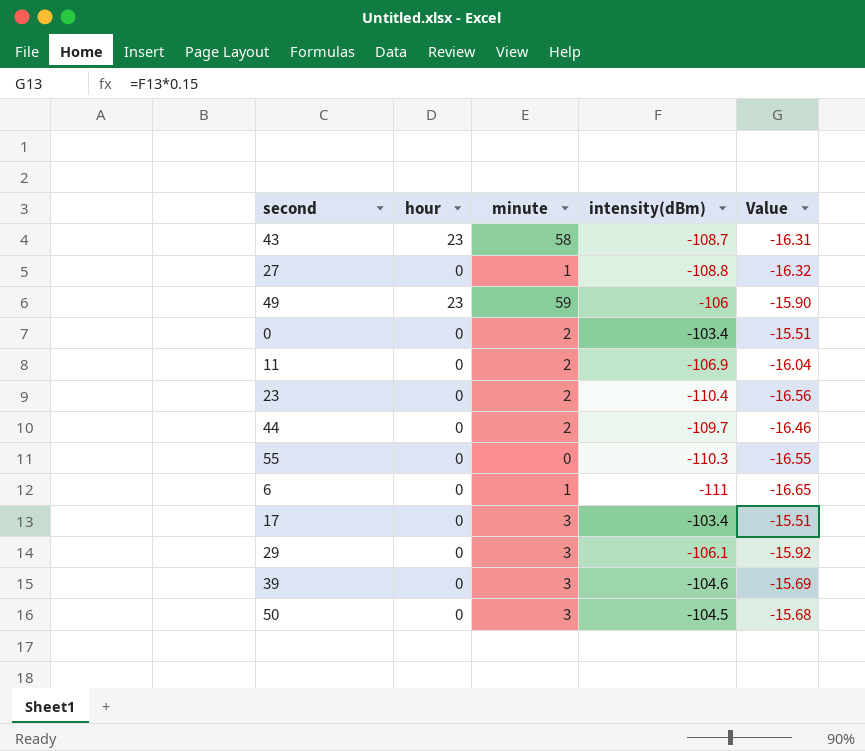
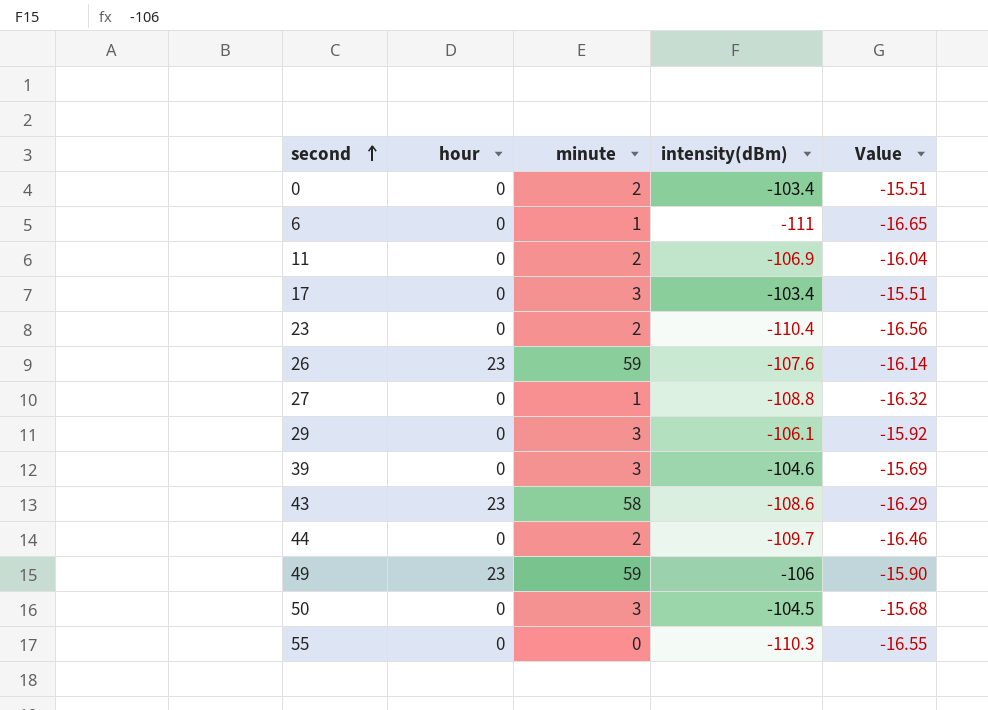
row order: none -> second ascending
row 26: none -> 23 | 59 | -107.6 | -16.14
43 | intensity(dBm): -108.7 -> -108.6
43 | Value: -16.31 -> -16.29

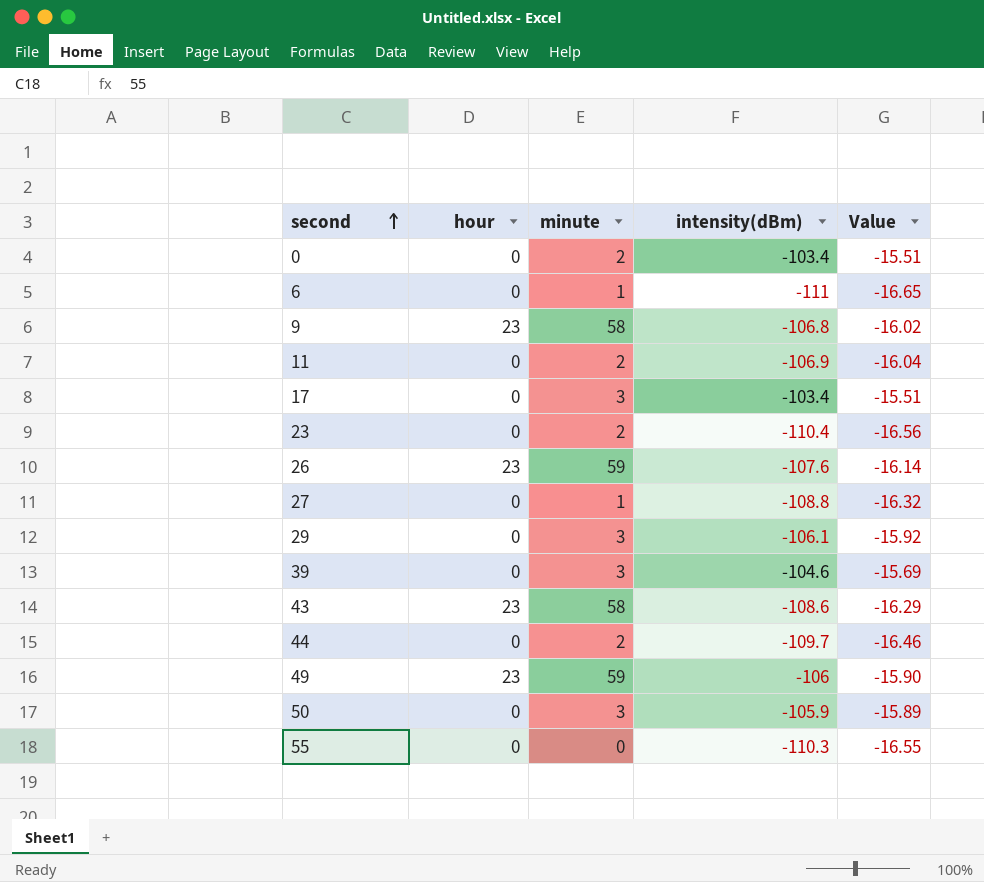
row 9: none -> 23 | 58 | -106.8 | -16.02
50 | intensity(dBm): -104.5 -> -105.9
50 | Value: -15.68 -> -15.89

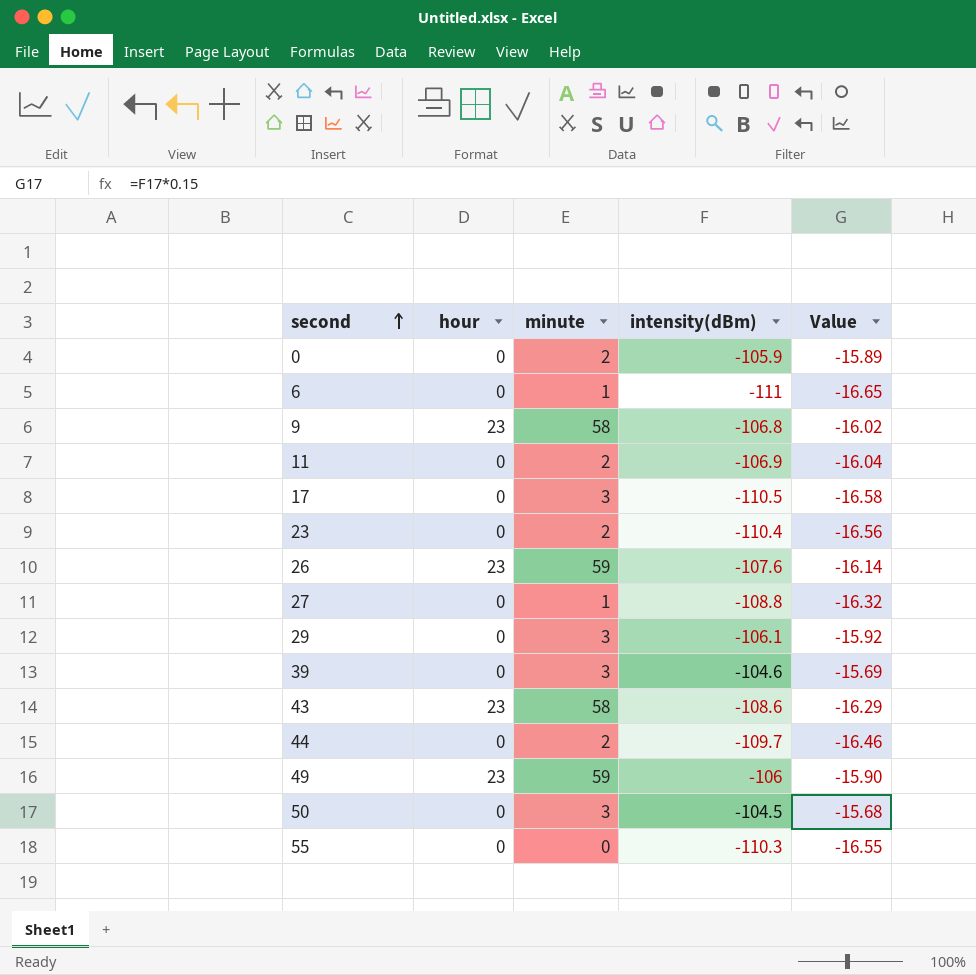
0 | intensity(dBm): -103.4 -> -105.9
0 | Value: -15.51 -> -15.89
17 | intensity(dBm): -103.4 -> -110.5
17 | Value: -15.51 -> -16.58
50 | intensity(dBm): -105.9 -> -104.5
50 | Value: -15.89 -> -15.68

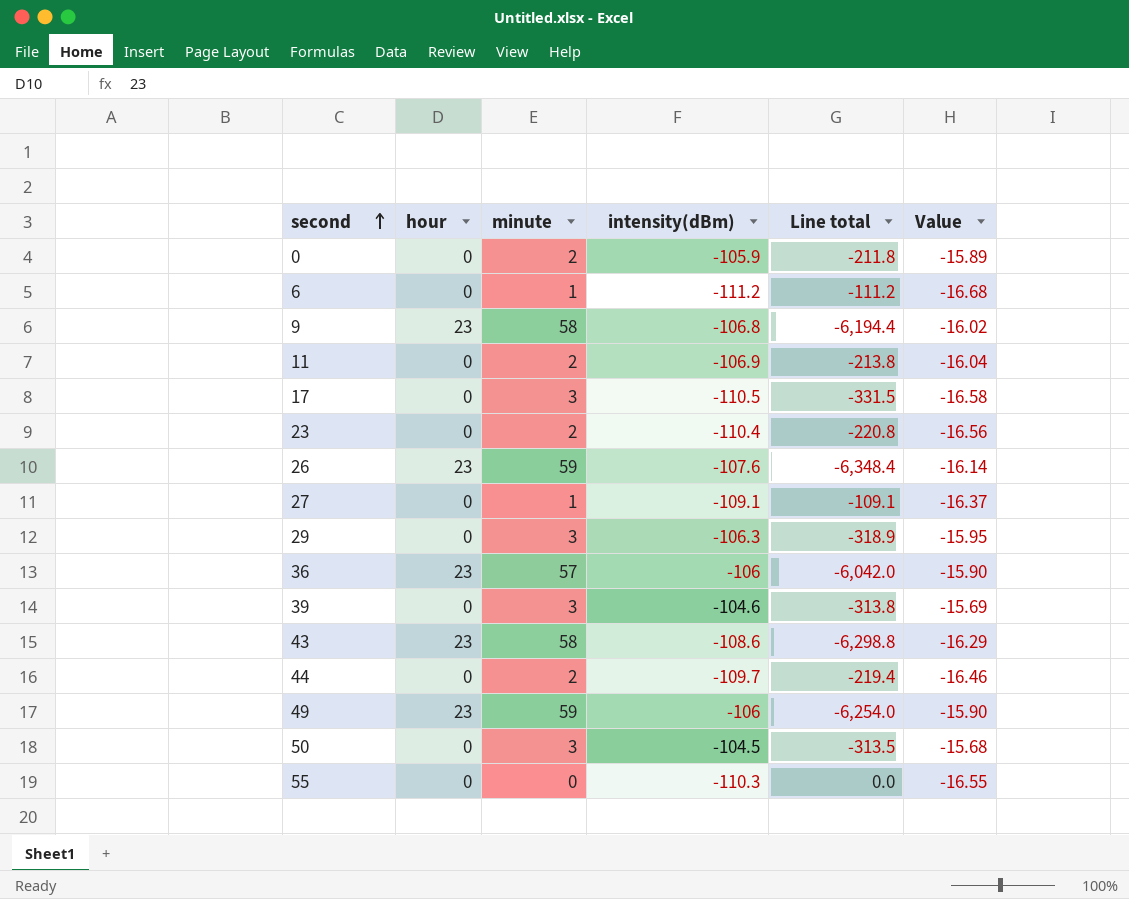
column Line total | formula: none -> [minute] * [intensity(dBm)]
6 | intensity(dBm): -111 -> -111.2
6 | Value: -16.65 -> -16.68
27 | intensity(dBm): -108.8 -> -109.1
27 | Value: -16.32 -> -16.37
29 | intensity(dBm): -106.1 -> -106.3
29 | Value: -15.92 -> -15.95
row 36: none -> 23 | 57 | -106 | -6,042.0 | -15.90

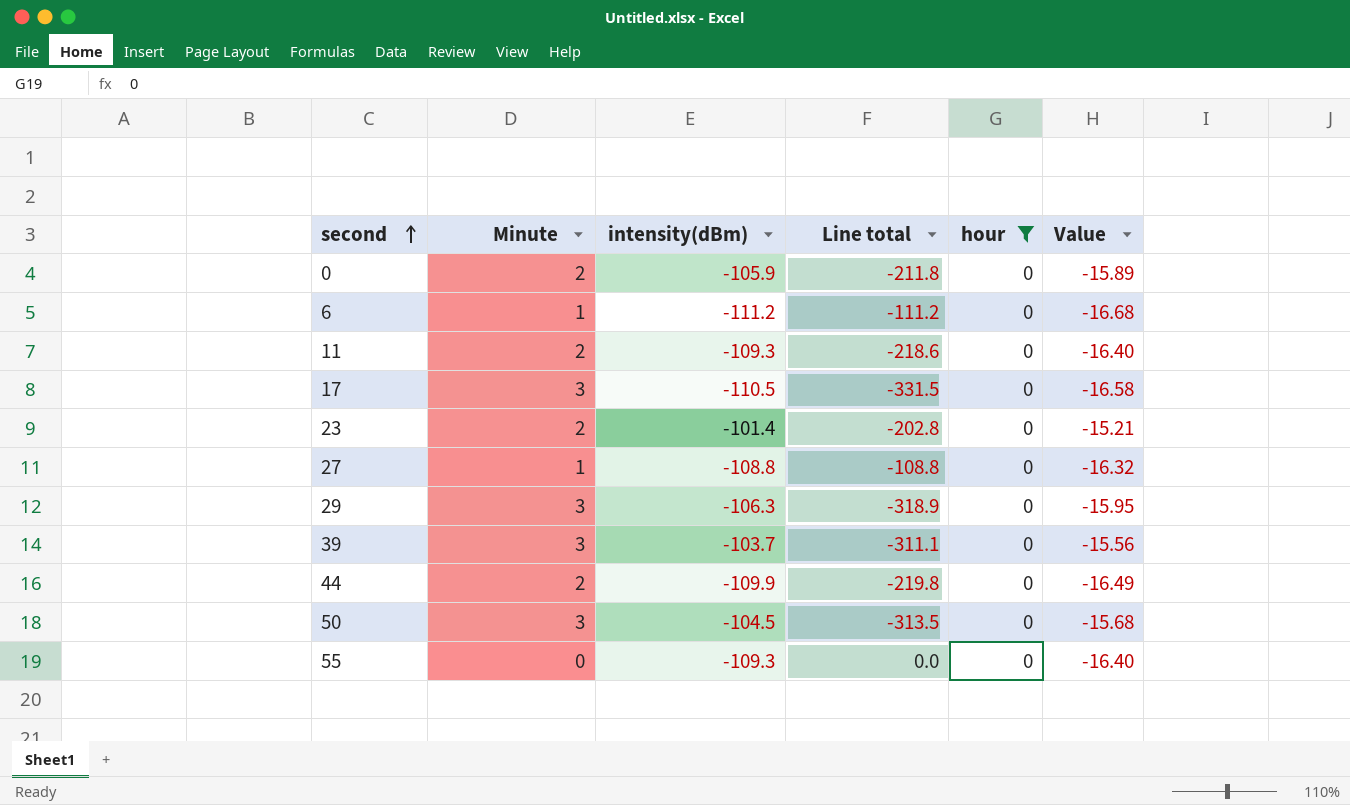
filter: none -> hour = 0
column name: minute -> Minute
column hour | position: 2 -> 5
11 | intensity(dBm): -106.9 -> -109.3
11 | Line total: -213.8 -> -218.6
11 | Value: -16.04 -> -16.40
23 | intensity(dBm): -110.4 -> -101.4
23 | Line total: -220.8 -> -202.8
23 | Value: -16.56 -> -15.21
27 | intensity(dBm): -109.1 -> -108.8
27 | Line total: -109.1 -> -108.8
27 | Value: -16.37 -> -16.32
39 | intensity(dBm): -104.6 -> -103.7
39 | Line total: -313.8 -> -311.1
39 | Value: -15.69 -> -15.56
44 | intensity(dBm): -109.7 -> -109.9
44 | Line total: -219.4 -> -219.8
44 | Value: -16.46 -> -16.49
55 | intensity(dBm): -110.3 -> -109.3
55 | Value: -16.55 -> -16.40

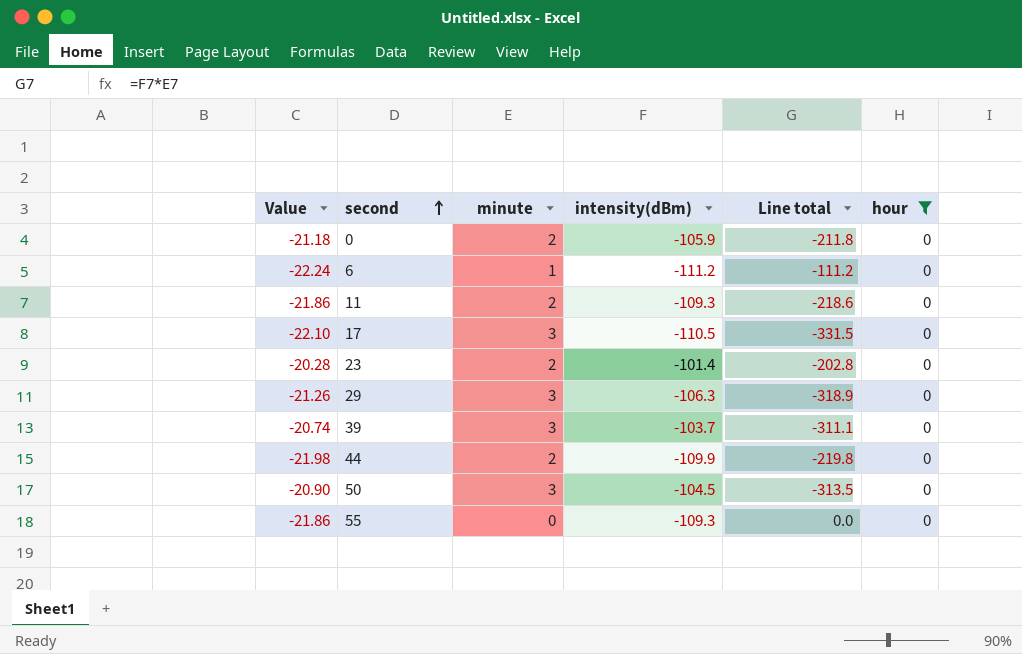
column Value | formula: [intensity(dBm)] * 0.15 -> [intensity(dBm)] * 0.2
column Value | position: 6 -> 1
column name: Minute -> minute
row 27: 1 | -108.8 | -108.8 | 0 | -16.32 -> none

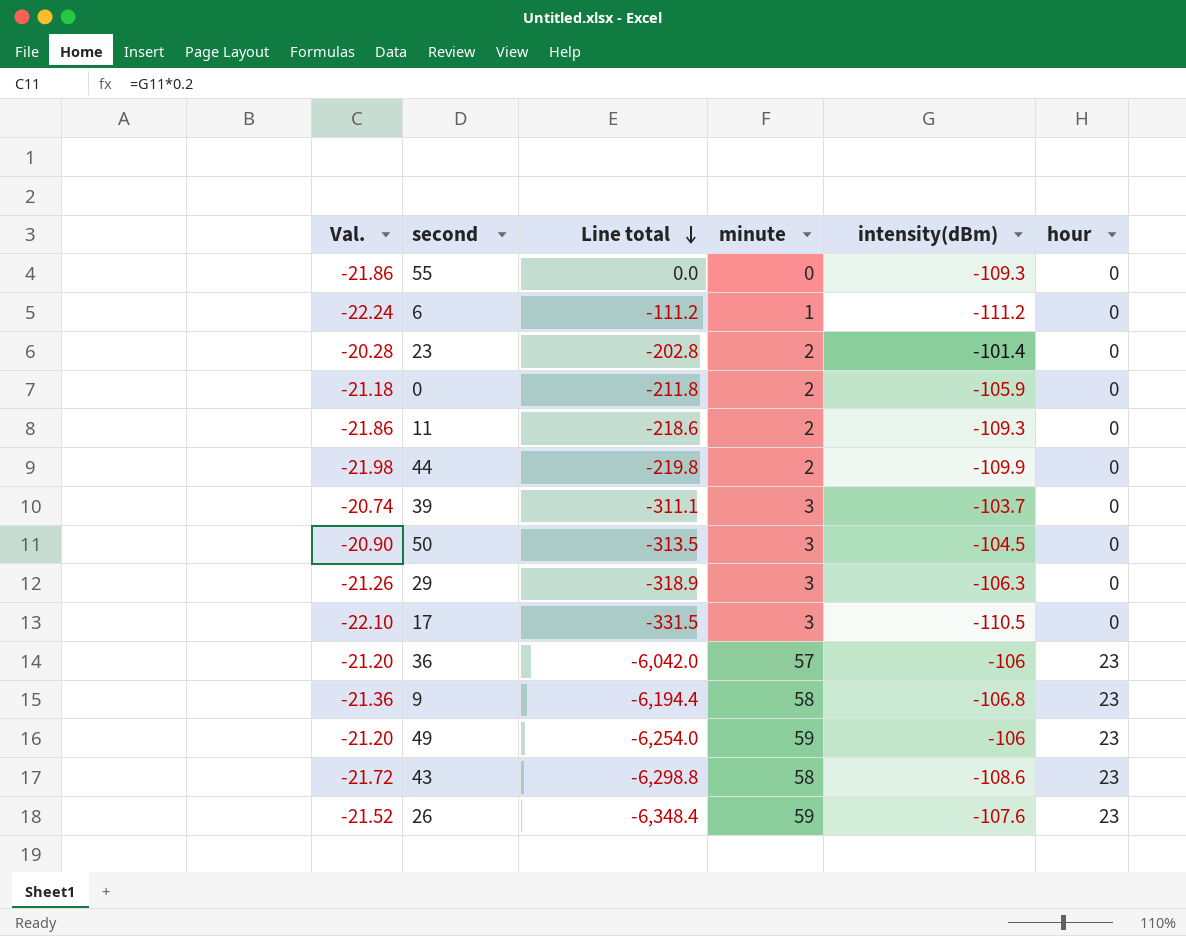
filter: hour = 0 -> none
row order: second ascending -> Line total descending
column name: Value -> Val.
column Line total | position: 5 -> 3

